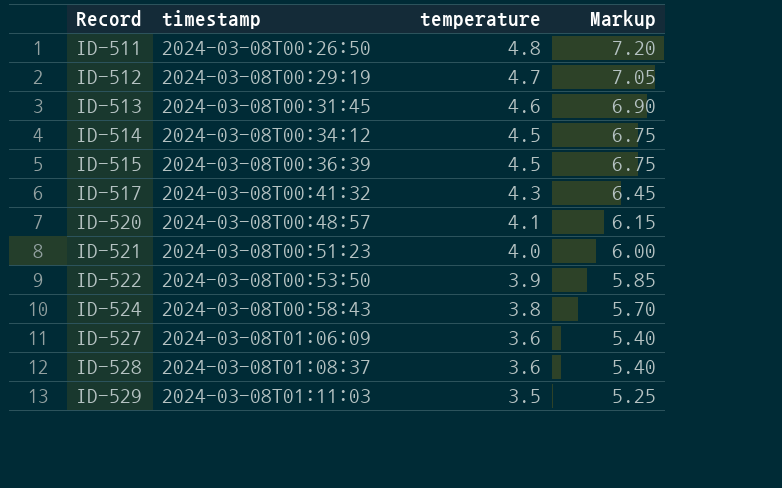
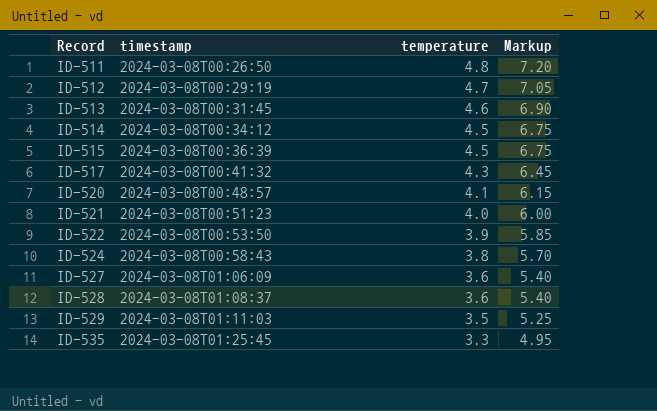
row ID-535: none -> 2024-03-08T01:25:45 | 3.3 | 4.95

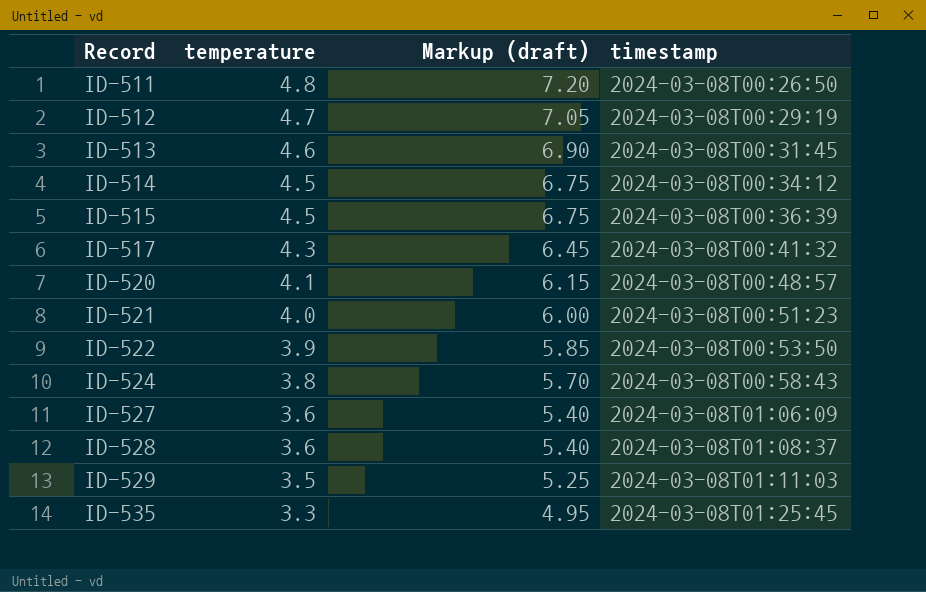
column name: Markup -> Markup (draft)
column timestamp | position: 2 -> 4

